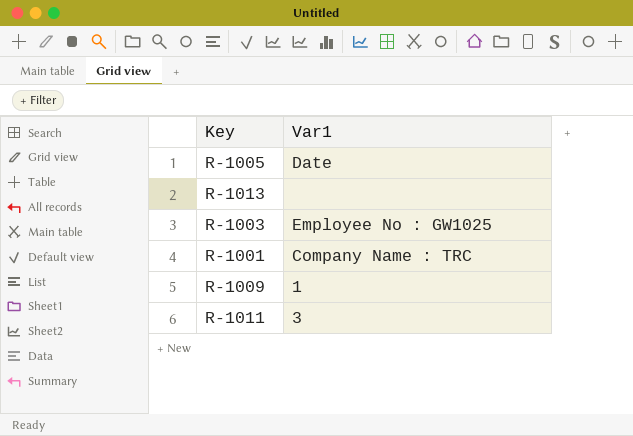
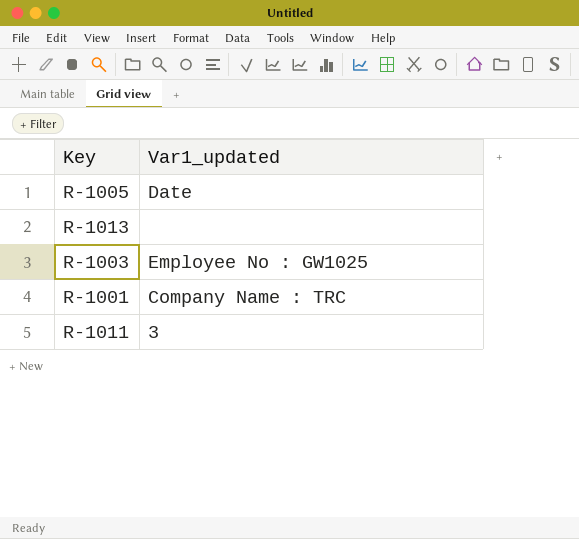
column name: Var1 -> Var1_updated
row R-1009: 1 -> none

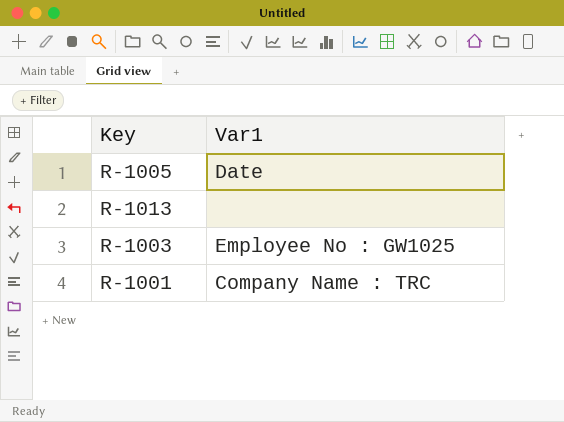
column name: Var1_updated -> Var1
row R-1011: 3 -> none

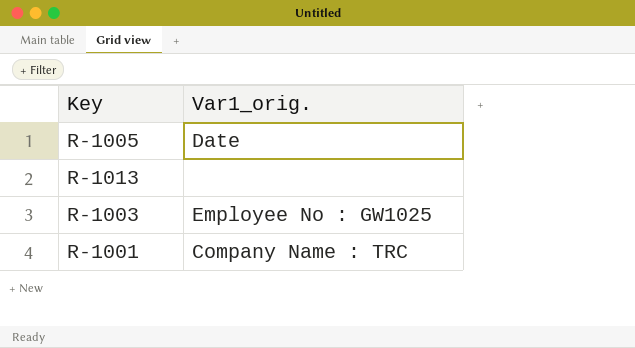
column name: Var1 -> Var1_orig.

